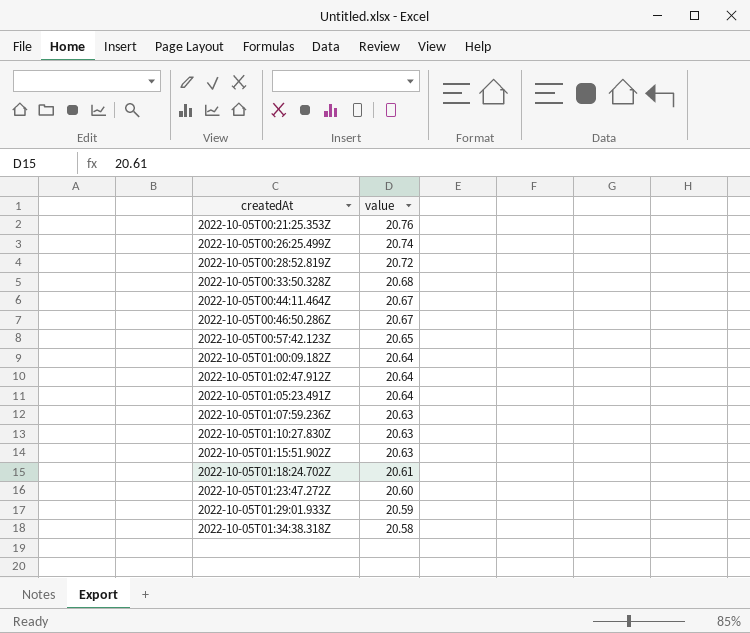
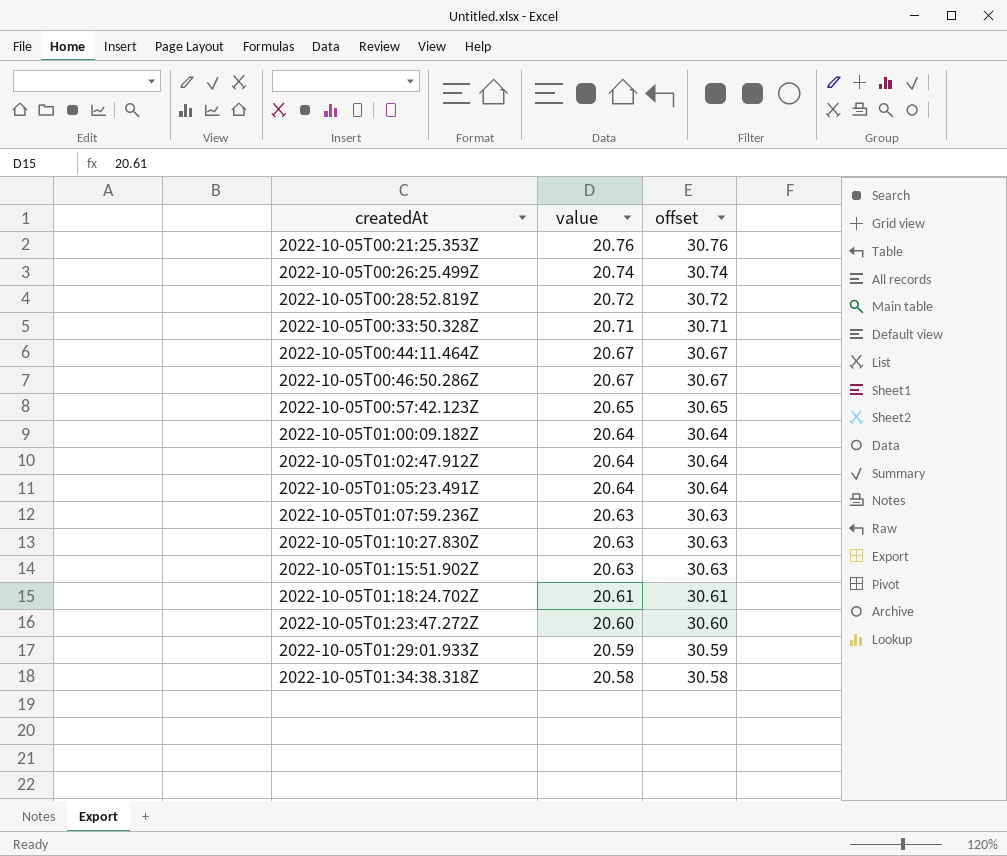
column offset | formula: none -> [value] + 10
2022-10-05T00:33:50.328Z | value: 20.68 -> 20.71

